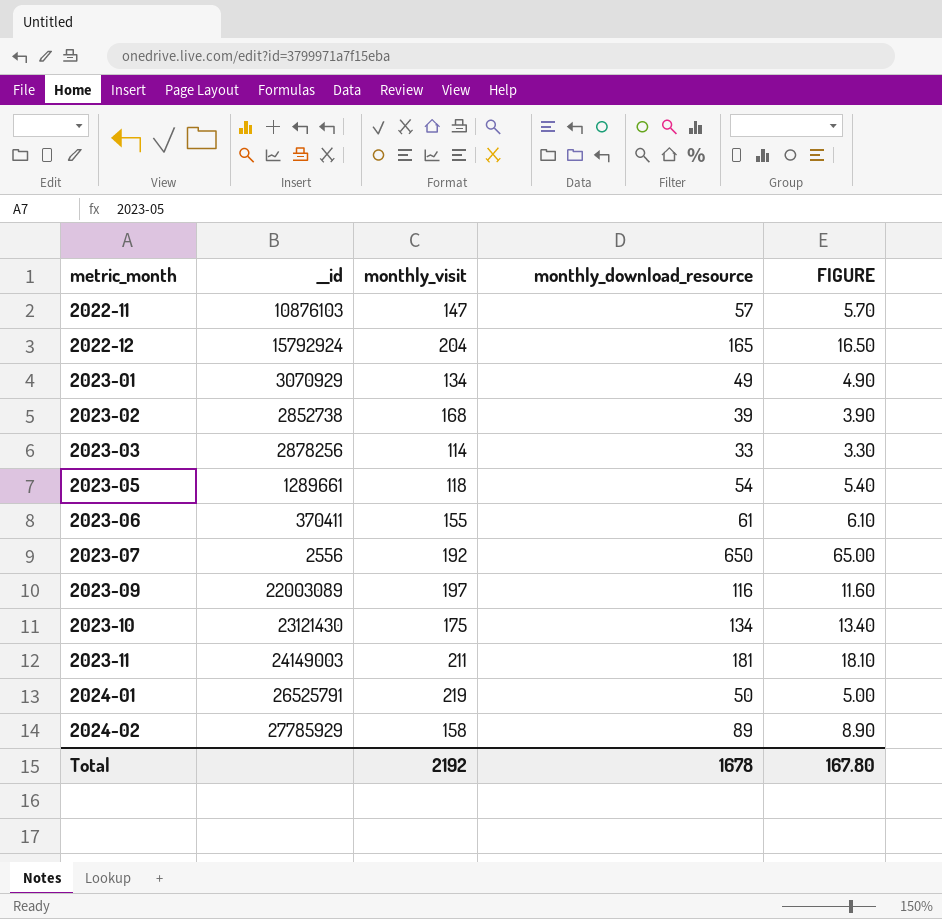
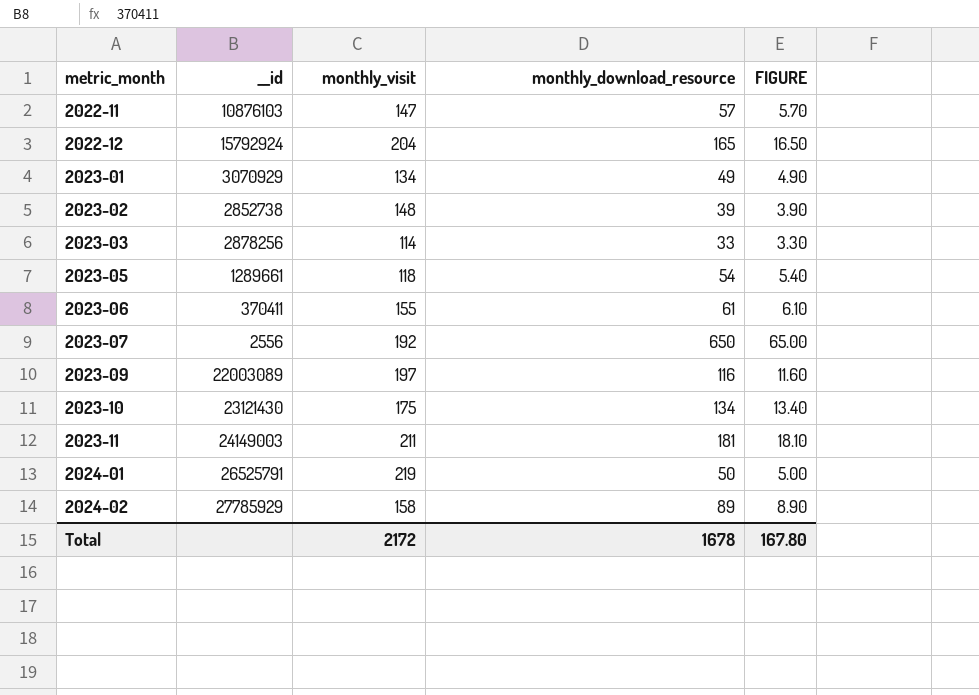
2023-02 | monthly_visit: 168 -> 148
Total | monthly_visit: 2192 -> 2172

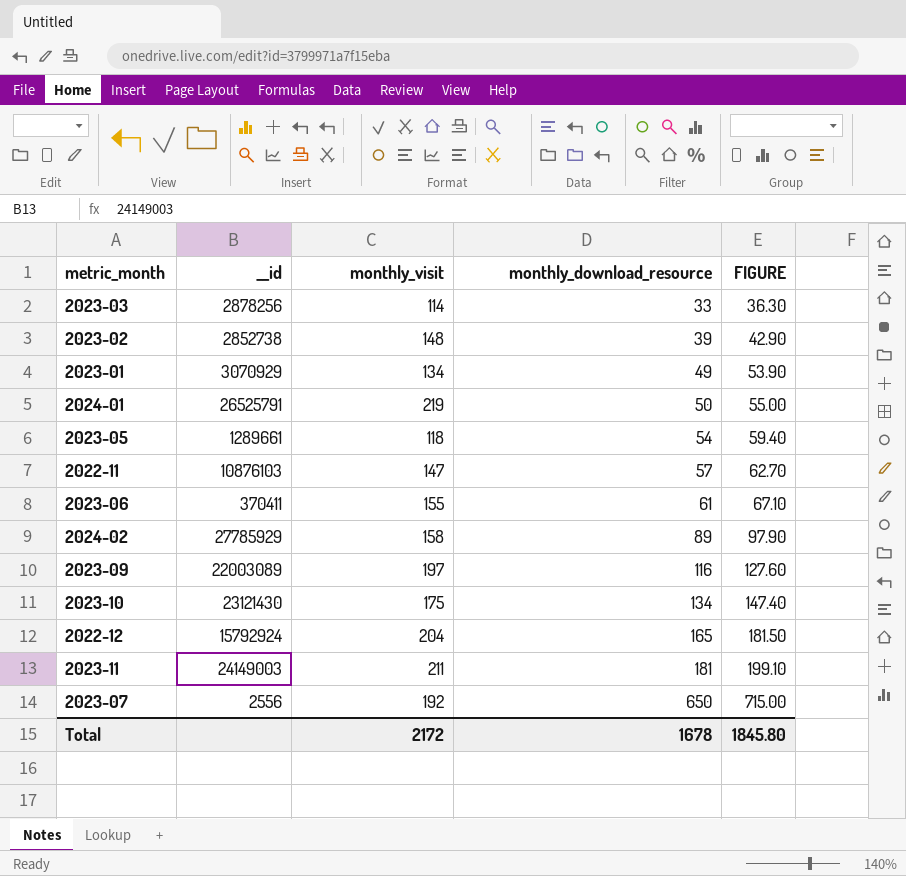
row order: metric_month ascending -> monthly_download_resource ascending
column FIGURE | formula: [monthly_download_resource] * 0.1 -> [monthly_download_resource] * 1.1
Total | FIGURE: 167.80 -> 1845.80

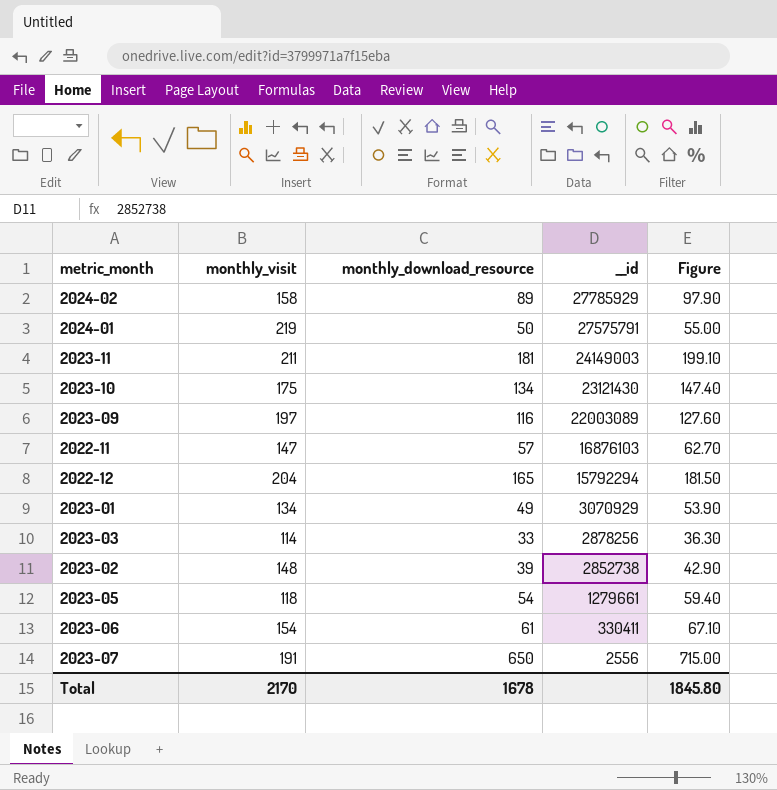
row order: monthly_download_resource ascending -> __id descending
column __id | position: 2 -> 4
column name: FIGURE -> Figure
2024-01 | __id: 26525791 -> 27575791
2022-11 | __id: 10876103 -> 16876103
2022-12 | __id: 15792924 -> 15792294
2023-05 | __id: 1289661 -> 1279661
2023-06 | monthly_visit: 155 -> 154
2023-06 | __id: 370411 -> 330411
2023-07 | monthly_visit: 192 -> 191
Total | monthly_visit: 2172 -> 2170

